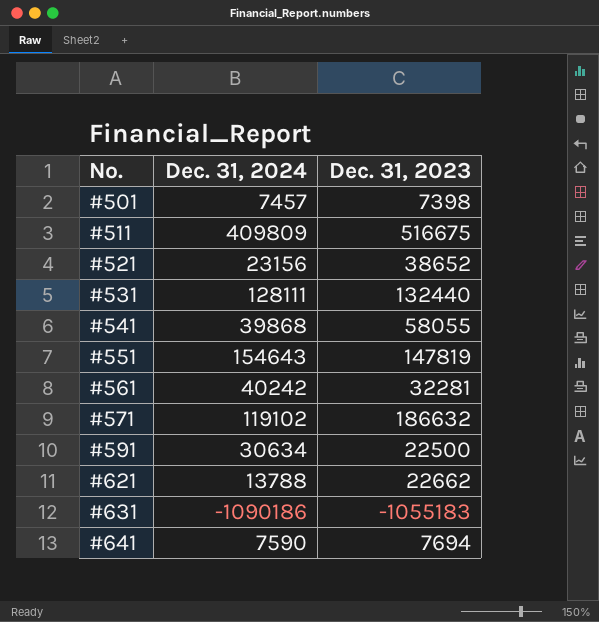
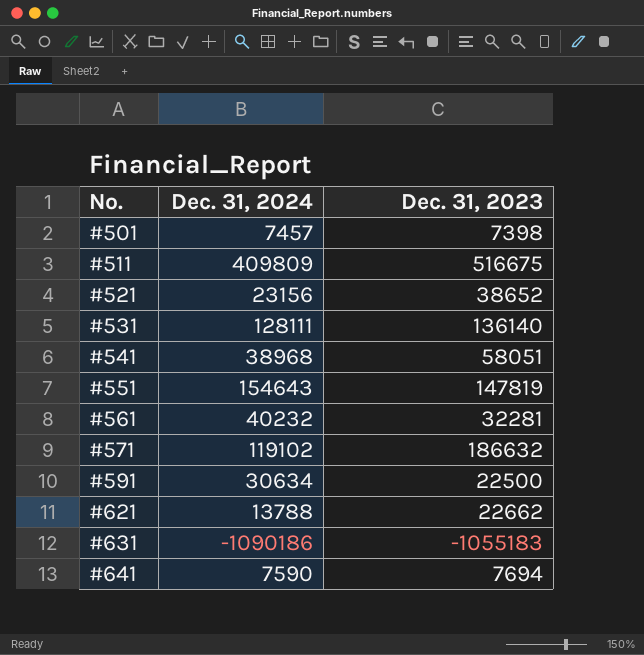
#531 | Dec. 31, 2023: 132440 -> 136140
#541 | Dec. 31, 2024: 39868 -> 38968
#541 | Dec. 31, 2023: 58055 -> 58051
#561 | Dec. 31, 2024: 40242 -> 40232

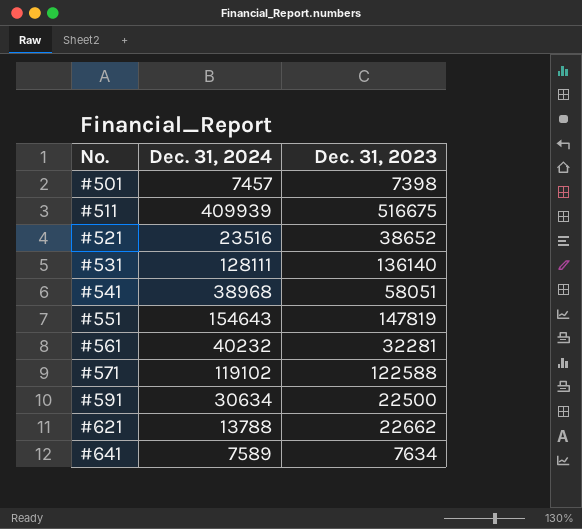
row #631: -1090186 | -1055183 -> none
#511 | Dec. 31, 2024: 409809 -> 409939
#521 | Dec. 31, 2024: 23156 -> 23516
#571 | Dec. 31, 2023: 186632 -> 122588
#641 | Dec. 31, 2024: 7590 -> 7589
#641 | Dec. 31, 2023: 7694 -> 7634

